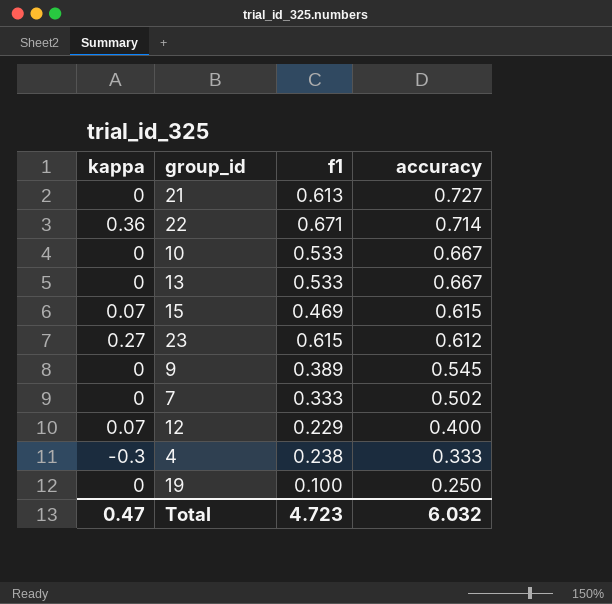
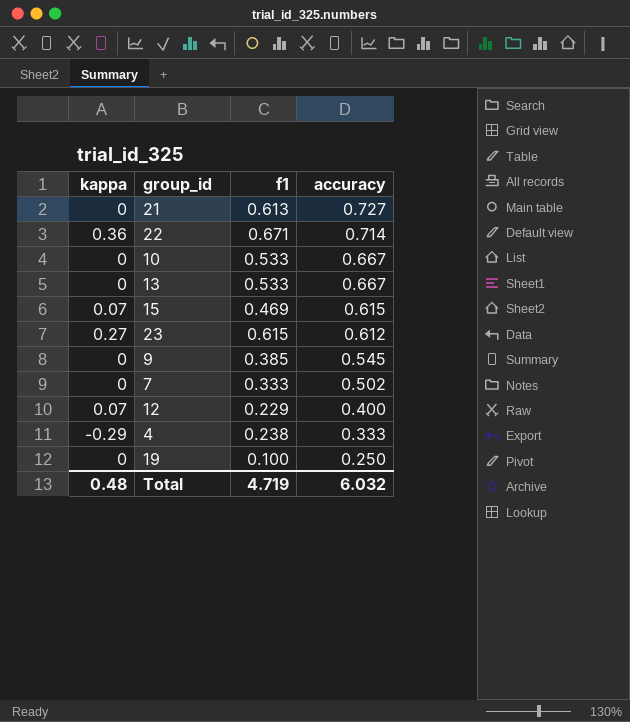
9 | f1: 0.389 -> 0.385
4 | kappa: -0.3 -> -0.29
Total | kappa: 0.47 -> 0.48
Total | f1: 4.723 -> 4.719

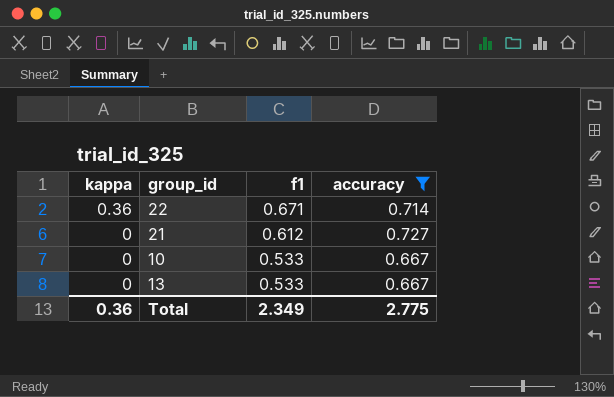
filter: none -> accuracy >= 0.667
row order: accuracy descending -> kappa descending
21 | f1: 0.613 -> 0.612
Total | kappa: 0.48 -> 0.36
Total | f1: 4.719 -> 2.349
Total | accuracy: 6.032 -> 2.775

